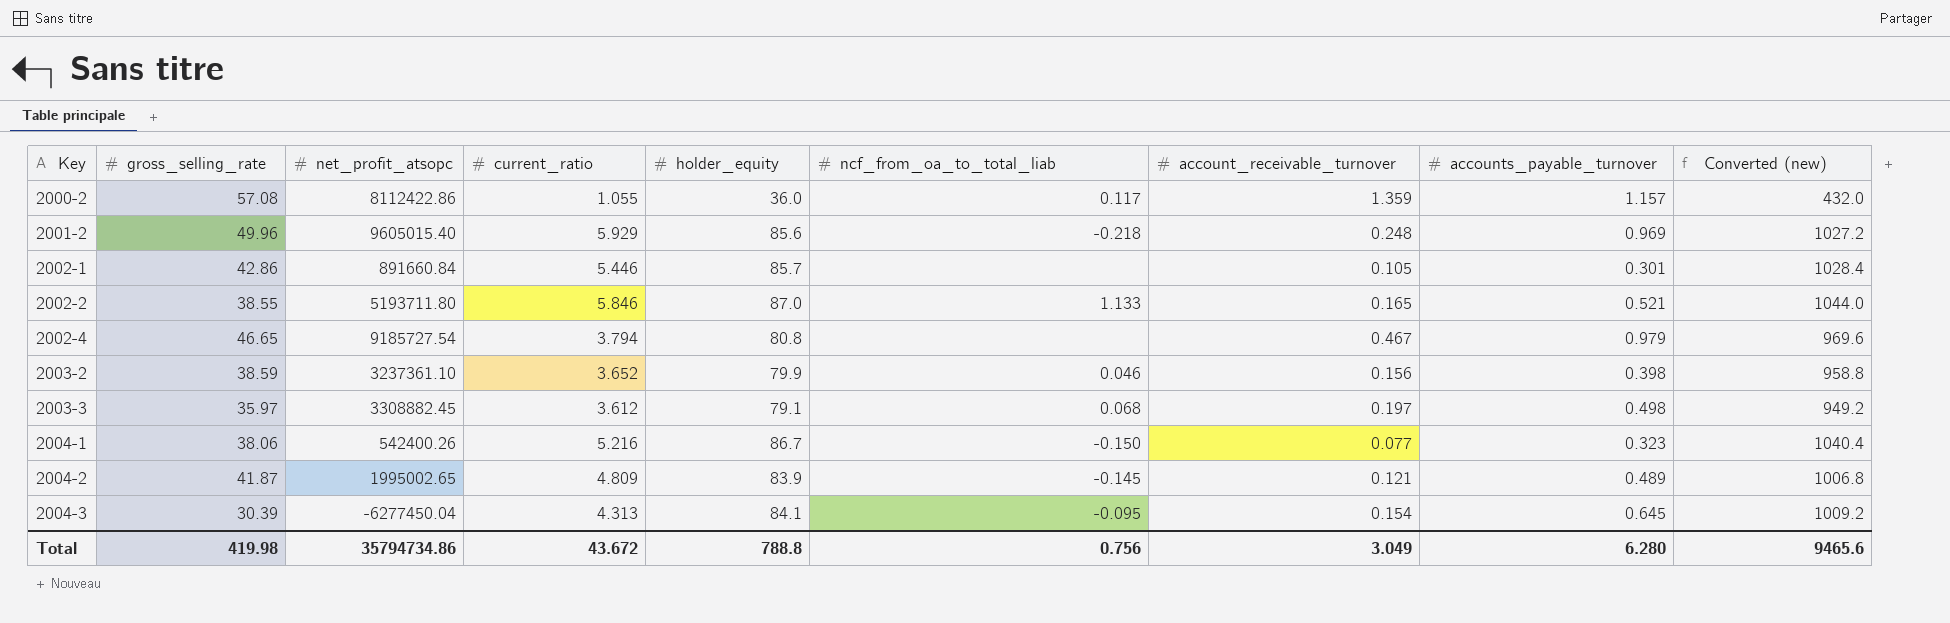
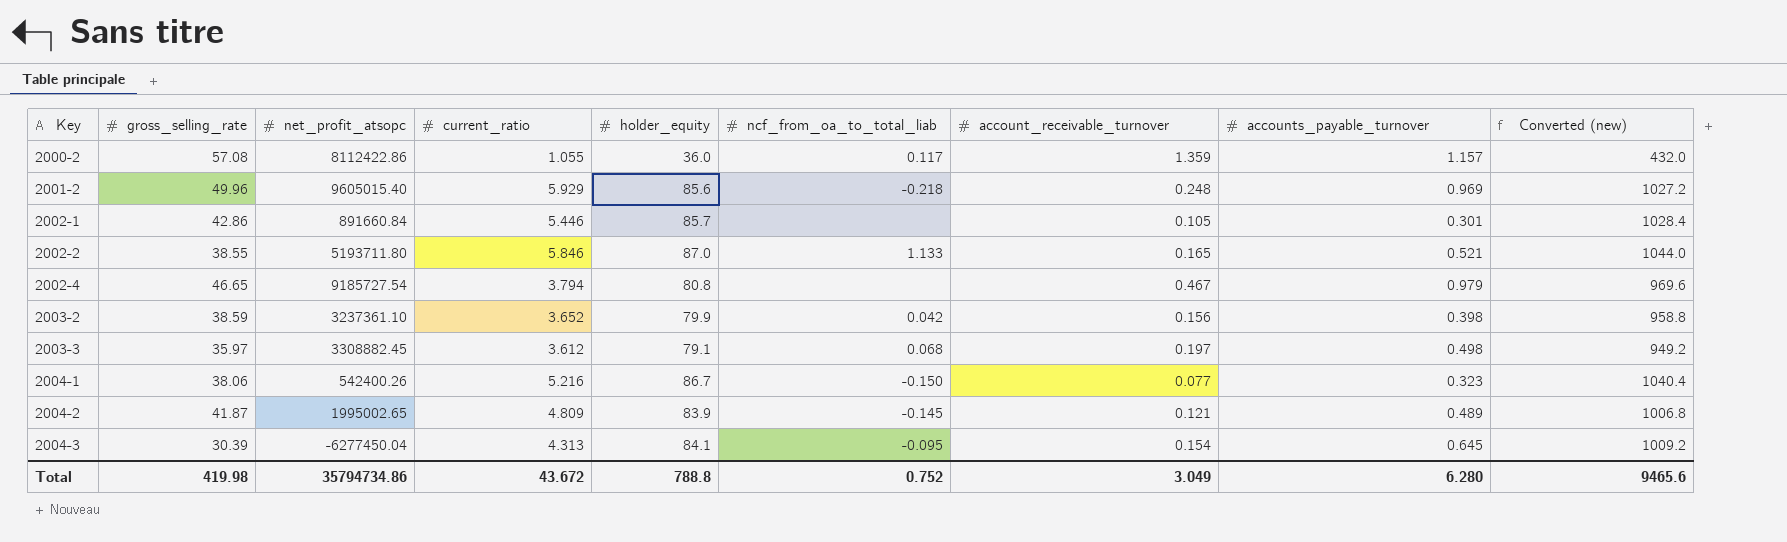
2003-2 | ncf_from_oa_to_total_liab: 0.046 -> 0.042
Total | ncf_from_oa_to_total_liab: 0.756 -> 0.752

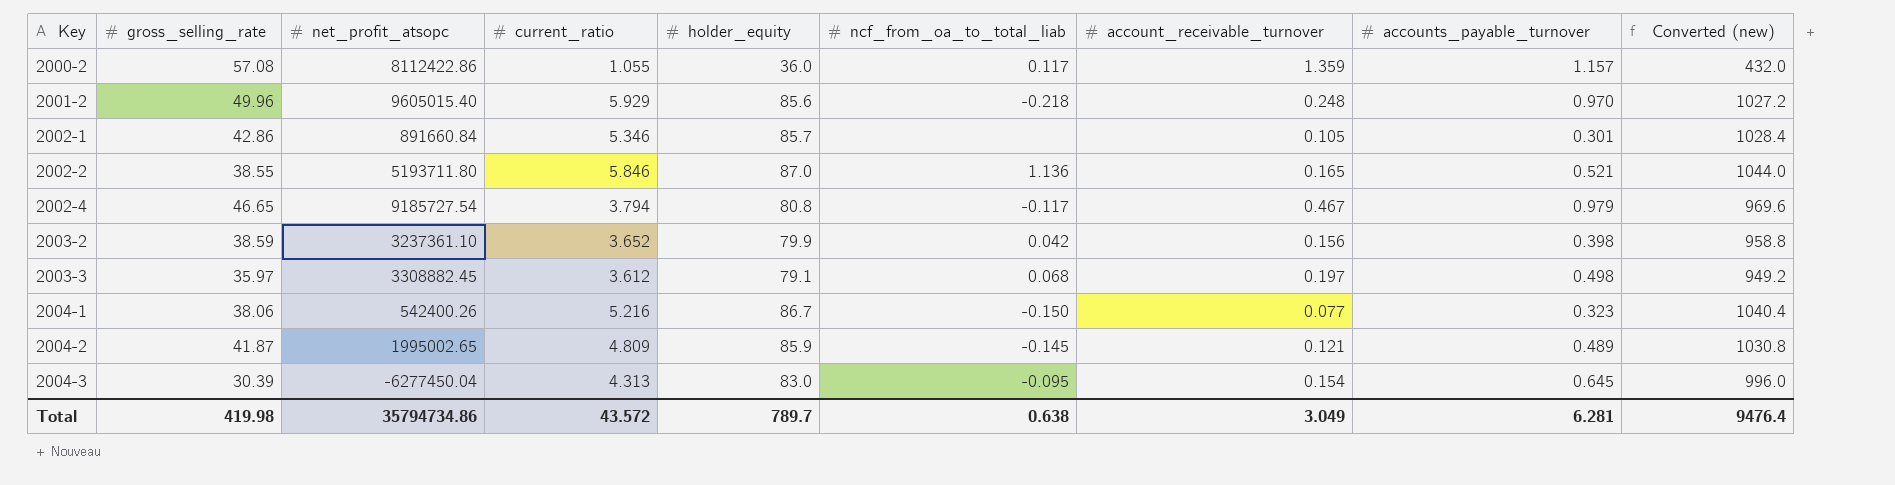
2001-2 | accounts_payable_turnover: 0.969 -> 0.970
2002-1 | current_ratio: 5.446 -> 5.346
2002-2 | ncf_from_oa_to_total_liab: 1.133 -> 1.136
2002-4 | ncf_from_oa_to_total_liab: none -> -0.117
2004-2 | holder_equity: 83.9 -> 85.9
2004-2 | Converted (new): 1006.8 -> 1030.8
2004-3 | holder_equity: 84.1 -> 83.0
2004-3 | Converted (new): 1009.2 -> 996.0
Total | current_ratio: 43.672 -> 43.572
Total | holder_equity: 788.8 -> 789.7
Total | ncf_from_oa_to_total_liab: 0.752 -> 0.638
Total | accounts_payable_turnover: 6.280 -> 6.281
Total | Converted (new): 9465.6 -> 9476.4

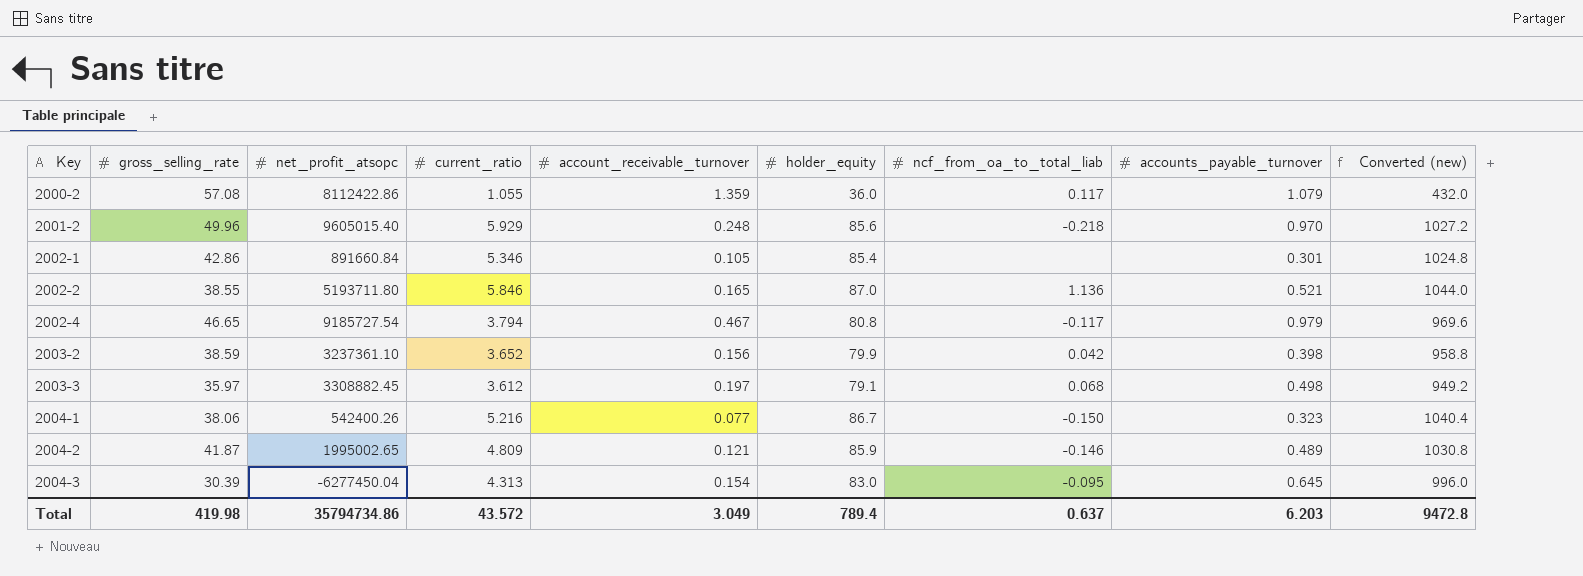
column account_receivable_turnover | position: 7 -> 5
2000-2 | accounts_payable_turnover: 1.157 -> 1.079
2002-1 | holder_equity: 85.7 -> 85.4
2002-1 | Converted (new): 1028.4 -> 1024.8
2004-2 | ncf_from_oa_to_total_liab: -0.145 -> -0.146
Total | holder_equity: 789.7 -> 789.4
Total | ncf_from_oa_to_total_liab: 0.638 -> 0.637
Total | accounts_payable_turnover: 6.281 -> 6.203
Total | Converted (new): 9476.4 -> 9472.8

